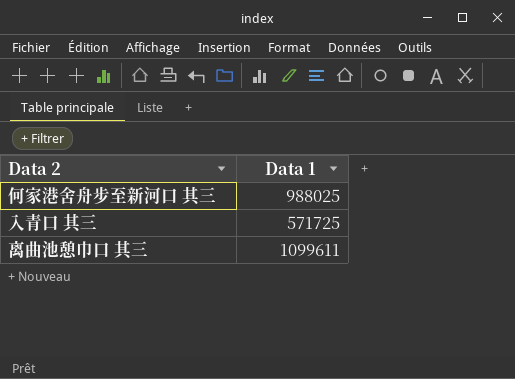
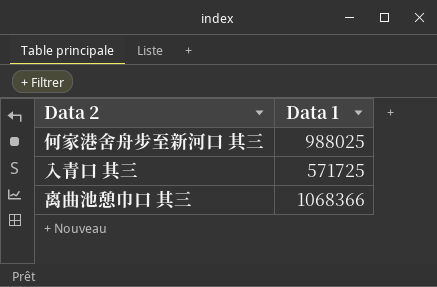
离曲池憩巾口 其三 | Data 1: 1099611 -> 1068366

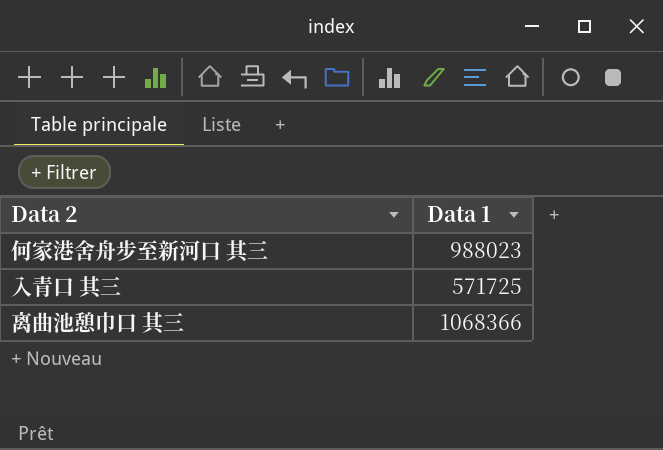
何家港舍舟步至新河口 其三 | Data 1: 988025 -> 988023

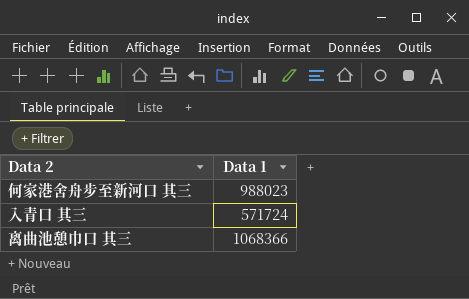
入青口 其三 | Data 1: 571725 -> 571724

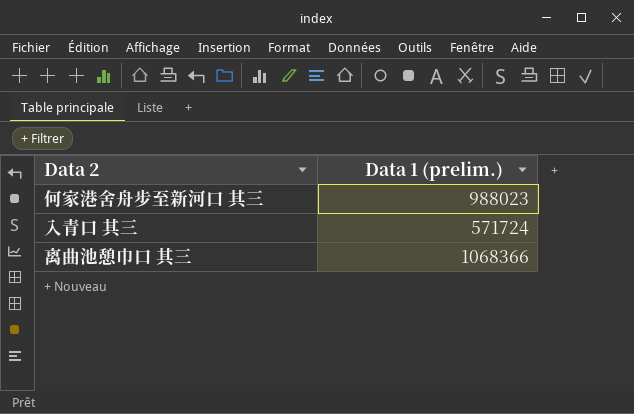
column name: Data 1 -> Data 1 (prelim.)

